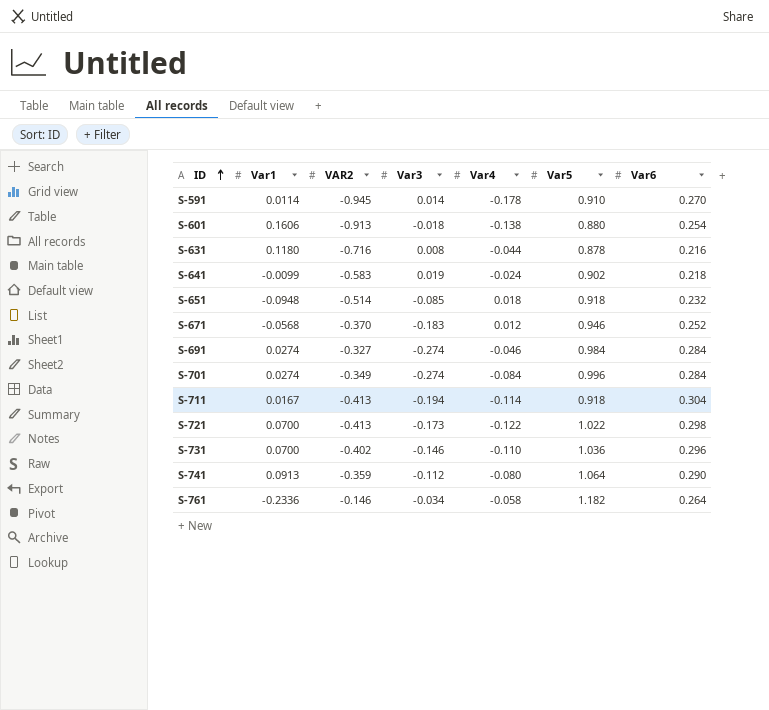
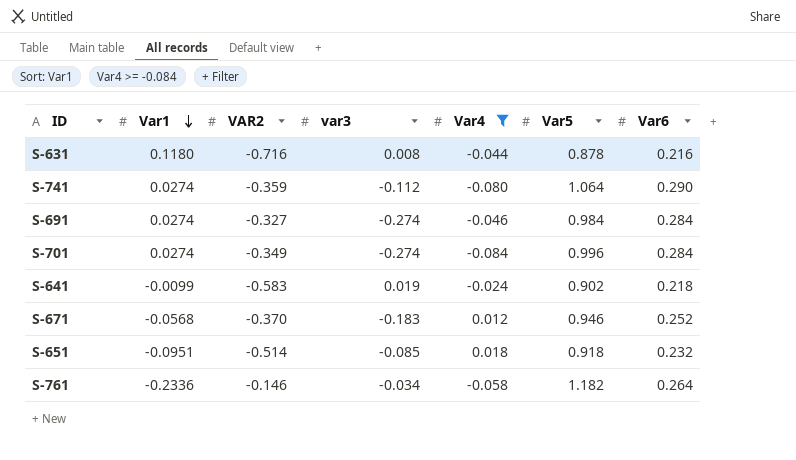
filter: none -> Var4 >= -0.084
row order: ID ascending -> Var1 descending
column name: Var3 -> var3
S-741 | Var1: 0.0913 -> 0.0274
S-651 | Var1: -0.0948 -> -0.0951

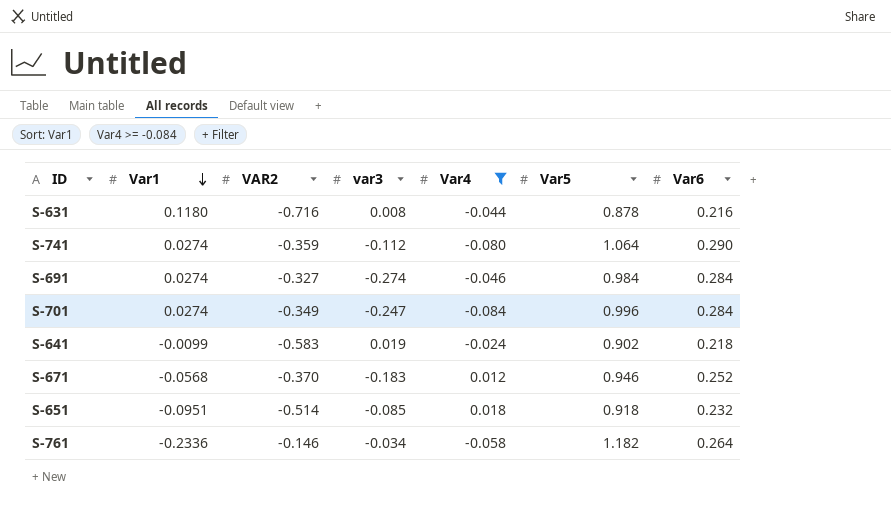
S-701 | var3: -0.274 -> -0.247

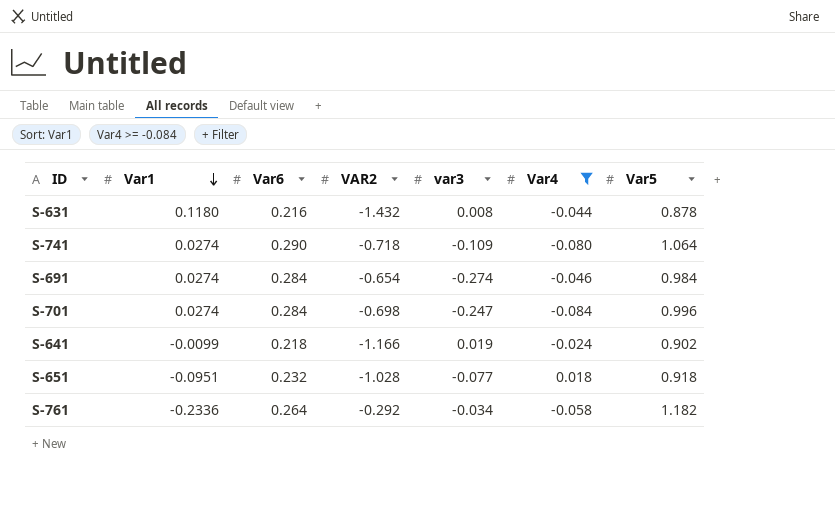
column Var6 | position: 7 -> 3
row S-671: -0.0568 | -0.370 | -0.183 | 0.012 | 0.946 | 0.252 -> none
S-631 | VAR2: -0.716 -> -1.432
S-741 | VAR2: -0.359 -> -0.718
S-741 | var3: -0.112 -> -0.109
S-691 | VAR2: -0.327 -> -0.654
S-701 | VAR2: -0.349 -> -0.698
S-641 | VAR2: -0.583 -> -1.166
S-651 | VAR2: -0.514 -> -1.028
S-651 | var3: -0.085 -> -0.077
S-761 | VAR2: -0.146 -> -0.292

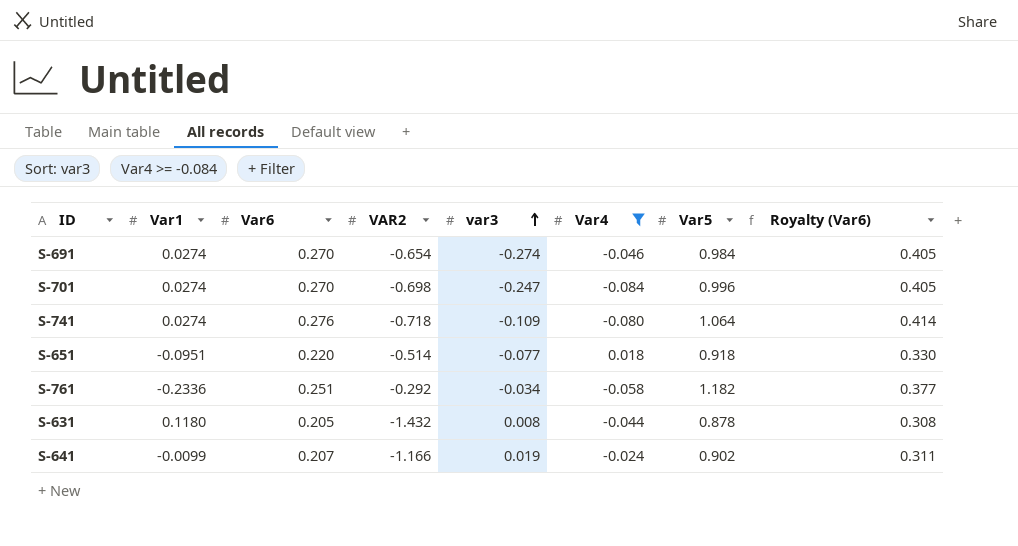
row order: Var1 descending -> var3 ascending
column Royalty (Var6) | formula: none -> [Var6] * 1.5
S-691 | Var6: 0.284 -> 0.270
S-701 | Var6: 0.284 -> 0.270
S-741 | Var6: 0.290 -> 0.276
S-651 | Var6: 0.232 -> 0.220
S-651 | VAR2: -1.028 -> -0.514
S-761 | Var6: 0.264 -> 0.251
S-631 | Var6: 0.216 -> 0.205
S-641 | Var6: 0.218 -> 0.207

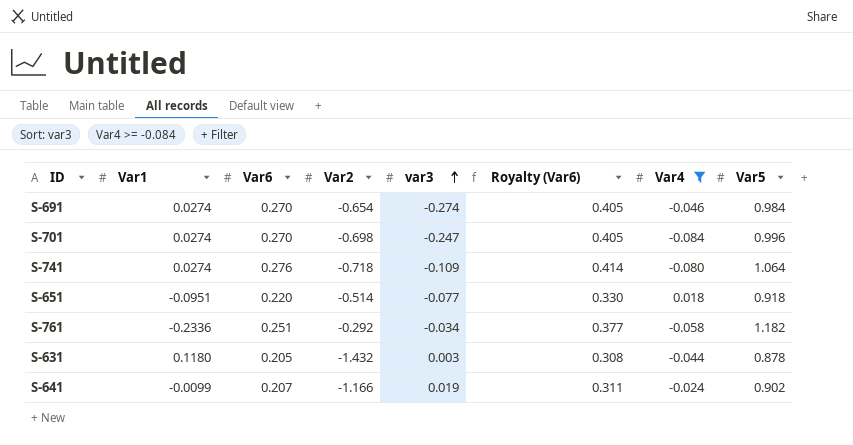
column name: VAR2 -> Var2
column Royalty (Var6) | position: 8 -> 6
S-631 | var3: 0.008 -> 0.003

